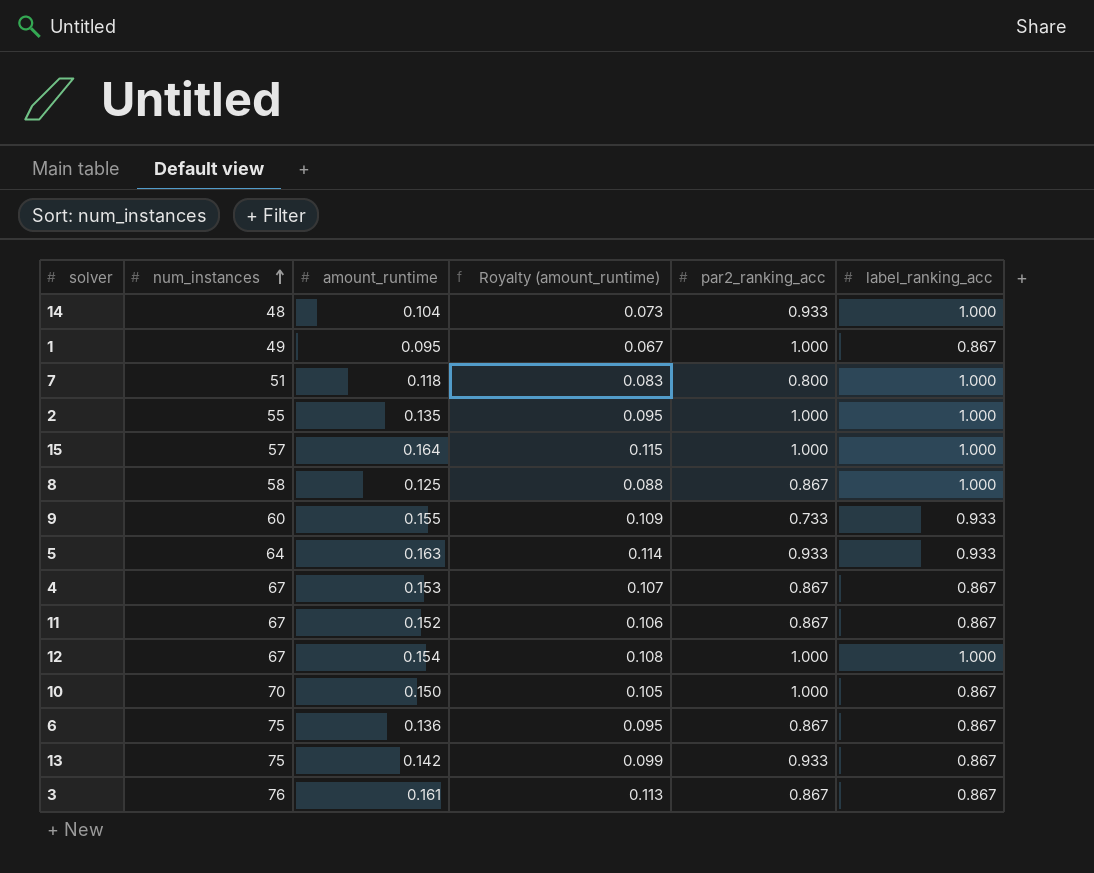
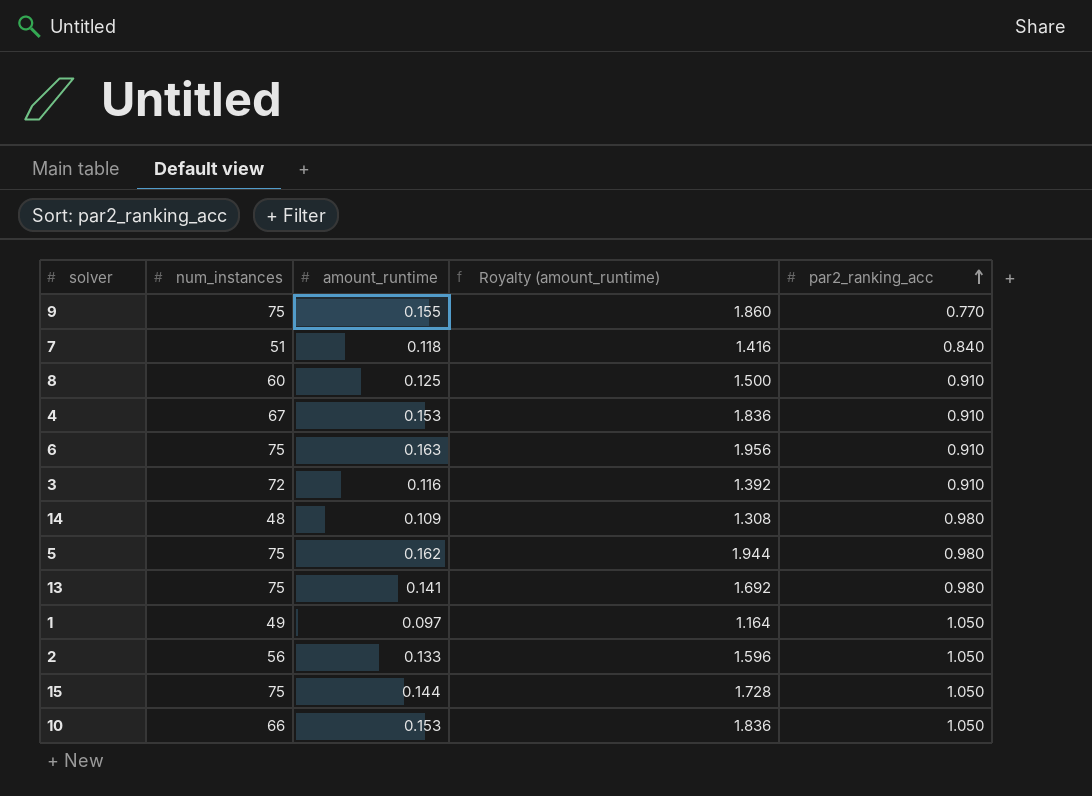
row order: num_instances ascending -> par2_ranking_acc ascending
column label_ranking_acc | position: 6 -> none
column Royalty (amount_runtime) | formula: [amount_runtime] * 0.7 -> [amount_runtime] * 12
row 11: 67 | 0.152 | 0.106 | 0.867 | 0.867 -> none
row 12: 67 | 0.154 | 0.108 | 1.000 | 1.000 -> none
9 | num_instances: 60 -> 75
9 | par2_ranking_acc: 0.733 -> 0.770
7 | par2_ranking_acc: 0.800 -> 0.840
8 | num_instances: 58 -> 60
8 | par2_ranking_acc: 0.867 -> 0.910
4 | par2_ranking_acc: 0.867 -> 0.910
6 | amount_runtime: 0.136 -> 0.163
6 | par2_ranking_acc: 0.867 -> 0.910
3 | num_instances: 76 -> 72
3 | amount_runtime: 0.161 -> 0.116
3 | par2_ranking_acc: 0.867 -> 0.910
14 | amount_runtime: 0.104 -> 0.109
14 | par2_ranking_acc: 0.933 -> 0.980
5 | num_instances: 64 -> 75
5 | amount_runtime: 0.163 -> 0.162
5 | par2_ranking_acc: 0.933 -> 0.980
13 | amount_runtime: 0.142 -> 0.141
13 | par2_ranking_acc: 0.933 -> 0.980
1 | amount_runtime: 0.095 -> 0.097
1 | par2_ranking_acc: 1.000 -> 1.050
2 | num_instances: 55 -> 56
2 | amount_runtime: 0.135 -> 0.133
2 | par2_ranking_acc: 1.000 -> 1.050
15 | num_instances: 57 -> 75
15 | amount_runtime: 0.164 -> 0.144
15 | par2_ranking_acc: 1.000 -> 1.050
10 | num_instances: 70 -> 66
10 | amount_runtime: 0.150 -> 0.153
10 | par2_ranking_acc: 1.000 -> 1.050

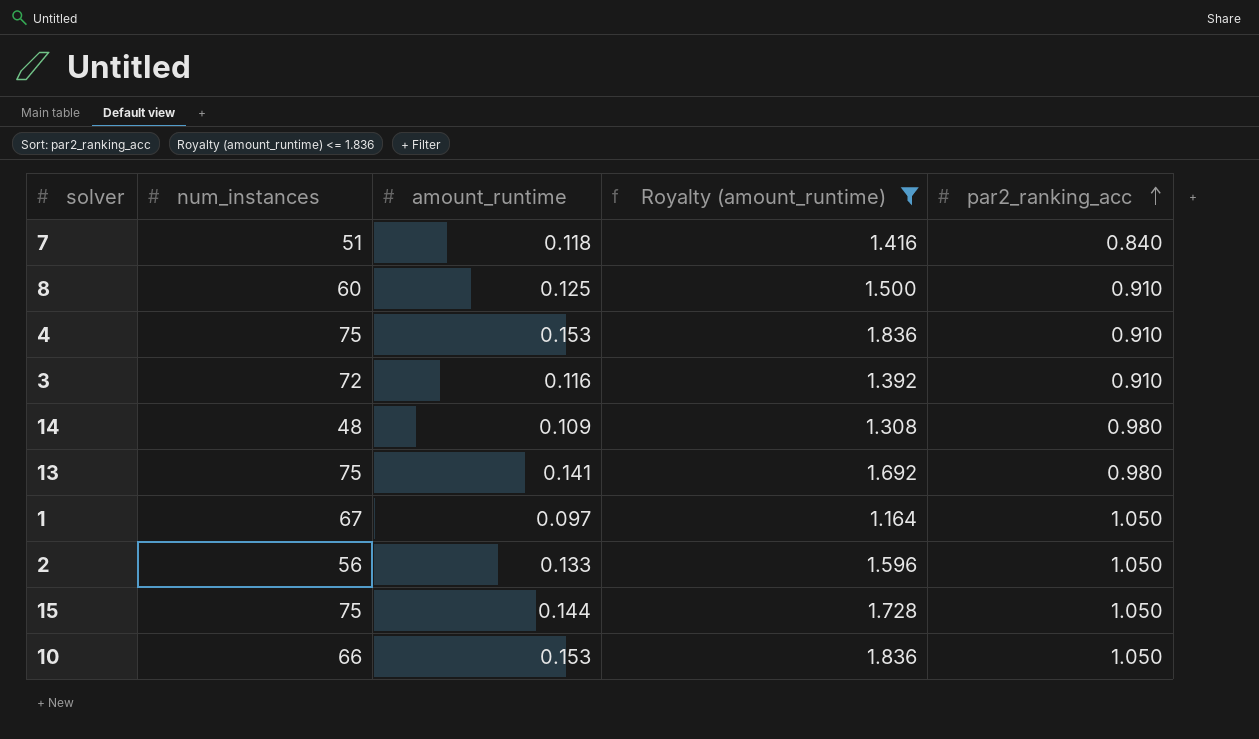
filter: none -> Royalty (amount_runtime) <= 1.836
4 | num_instances: 67 -> 75
1 | num_instances: 49 -> 67

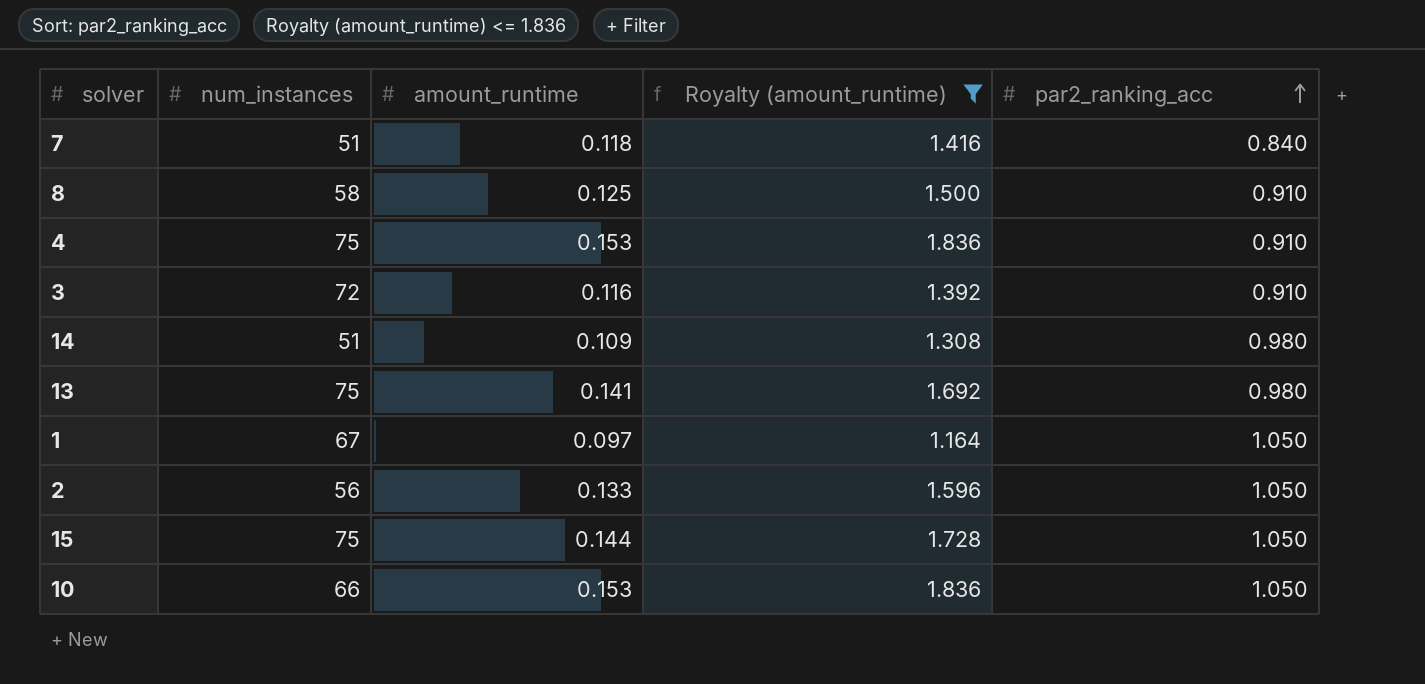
8 | num_instances: 60 -> 58
14 | num_instances: 48 -> 51

